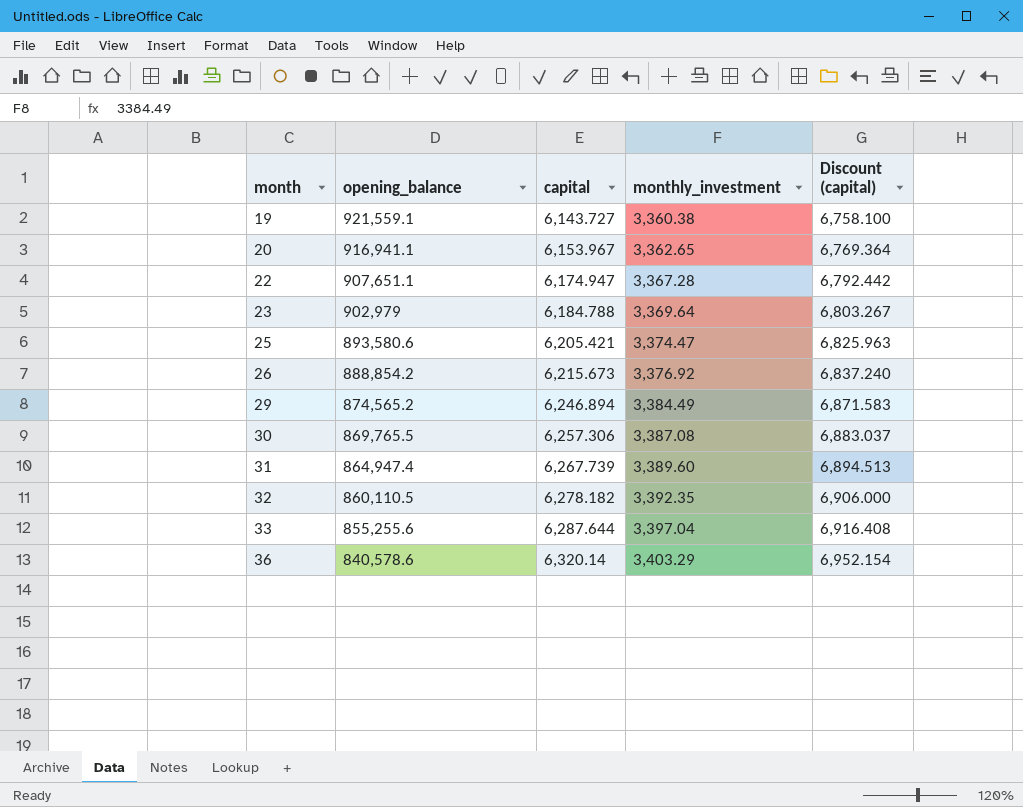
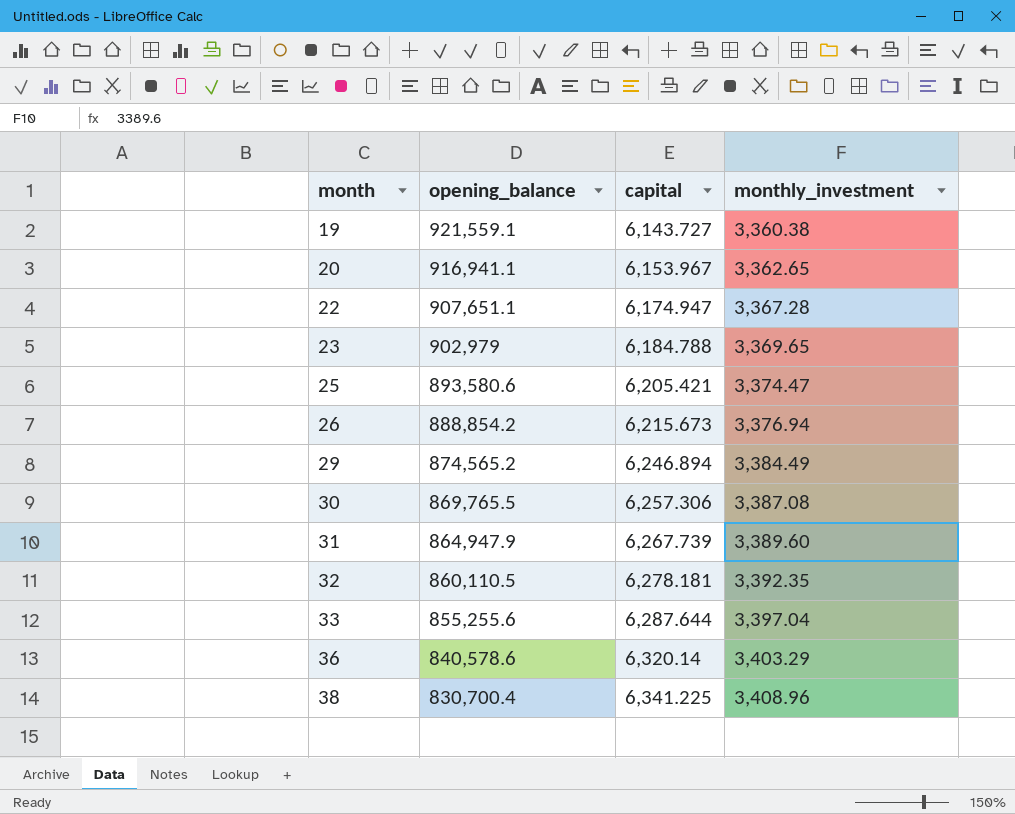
column Discount (capital) | formula: [capital] * 1.1 -> none
23 | monthly_investment: 3,369.64 -> 3,369.65
26 | monthly_investment: 3,376.92 -> 3,376.94
31 | opening_balance: 864,947.4 -> 864,947.9
32 | capital: 6,278.182 -> 6,278.181
row 38: none -> 830,700.4 | 6,341.225 | 3,408.96

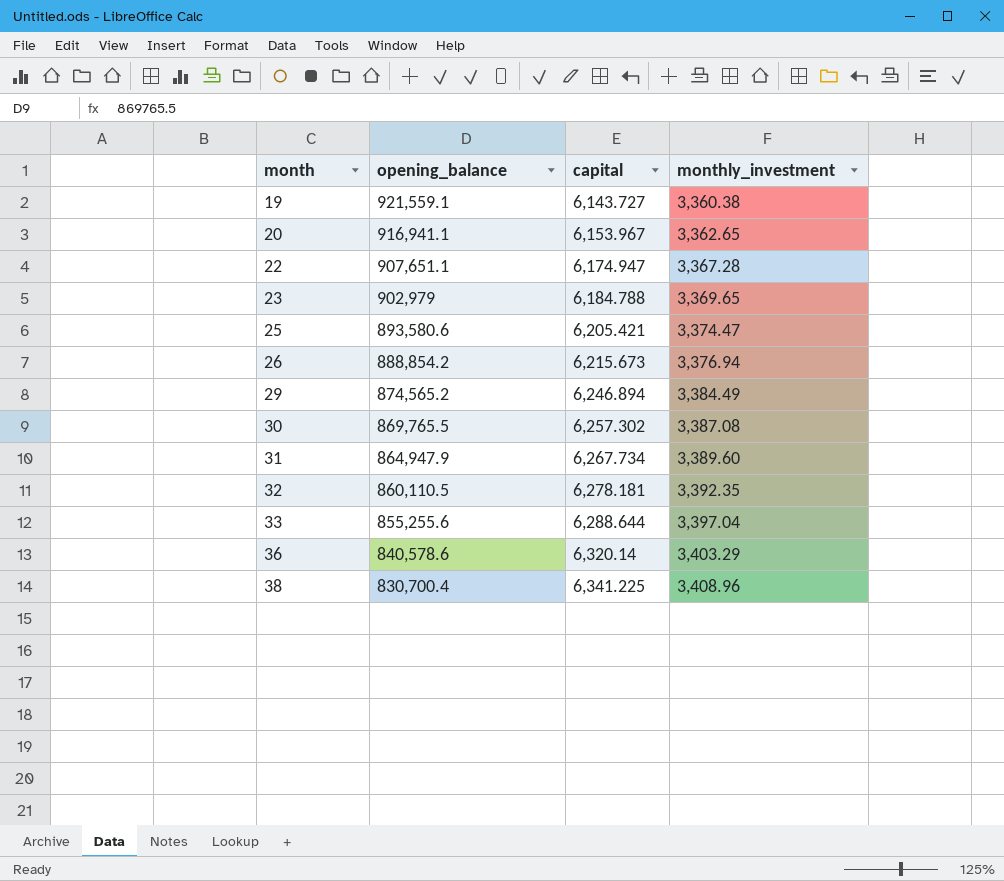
30 | capital: 6,257.306 -> 6,257.302
31 | capital: 6,267.739 -> 6,267.734
33 | capital: 6,287.644 -> 6,288.644

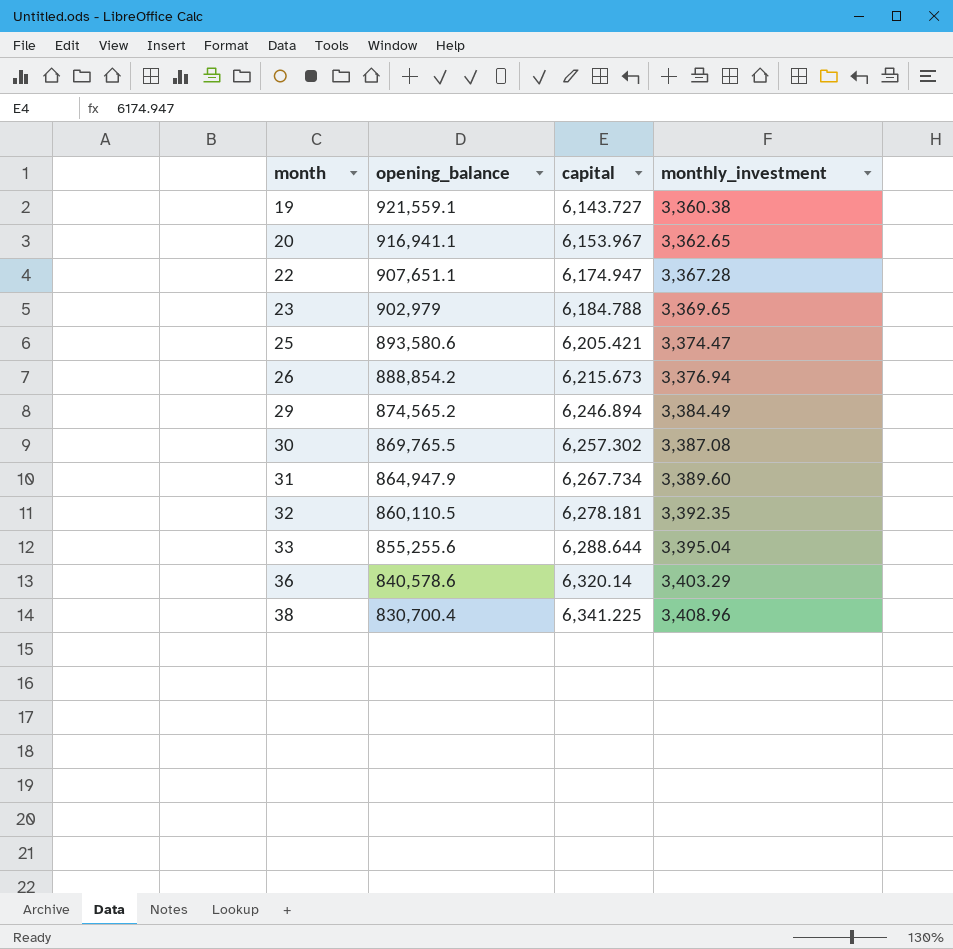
33 | monthly_investment: 3,397.04 -> 3,395.04

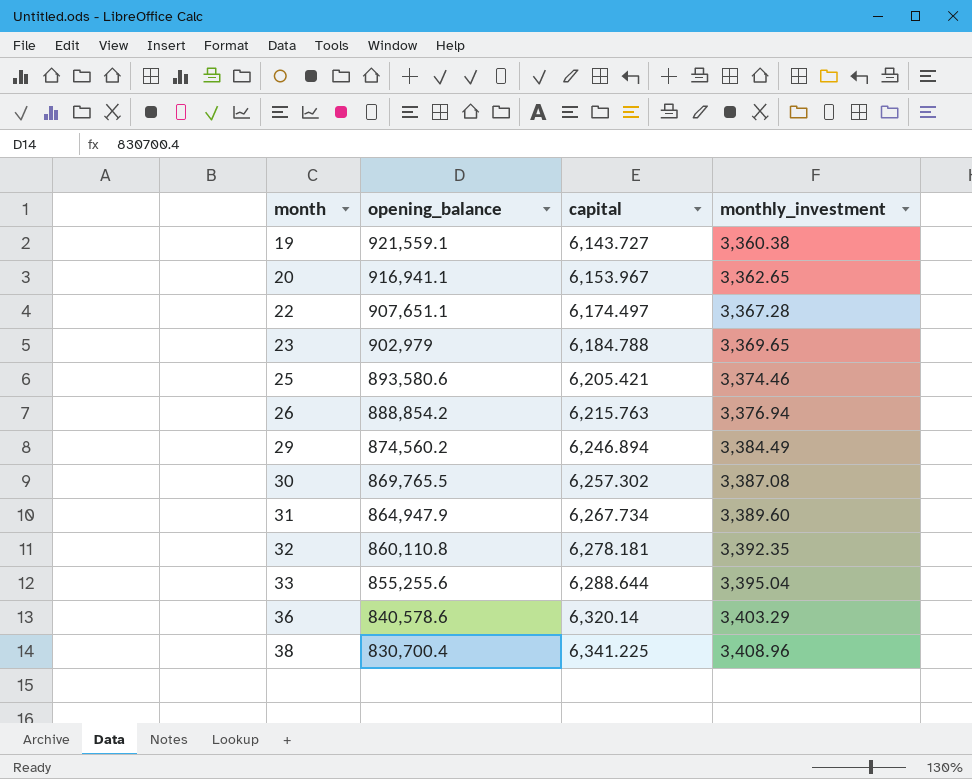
22 | capital: 6,174.947 -> 6,174.497
25 | monthly_investment: 3,374.47 -> 3,374.46
26 | capital: 6,215.673 -> 6,215.763
29 | opening_balance: 874,565.2 -> 874,560.2
32 | opening_balance: 860,110.5 -> 860,110.8

